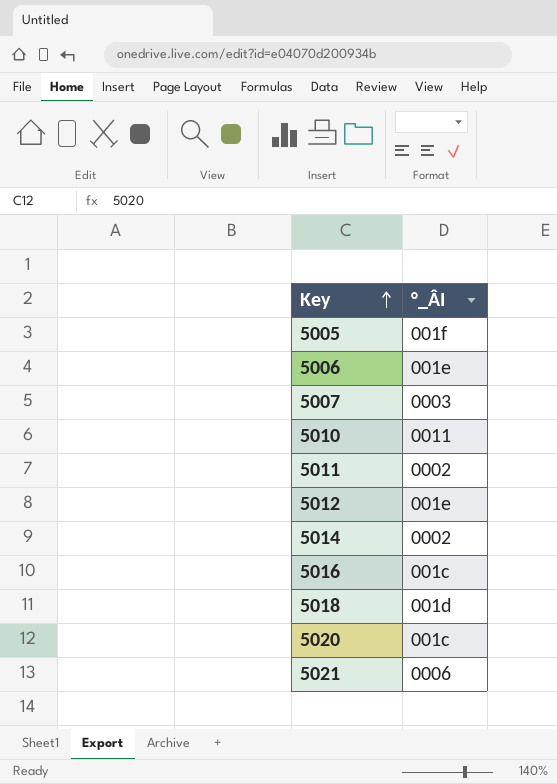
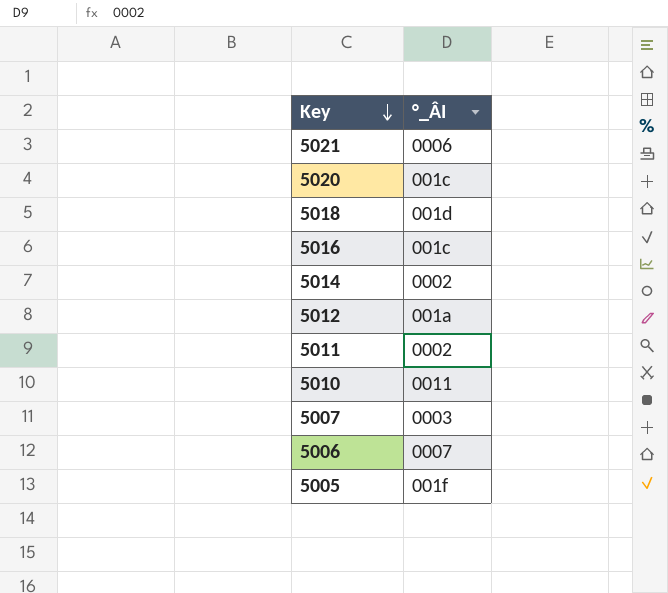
row order: Key ascending -> Key descending
5012 | °_ÂI: 001e -> 001a
5006 | °_ÂI: 001e -> 0007

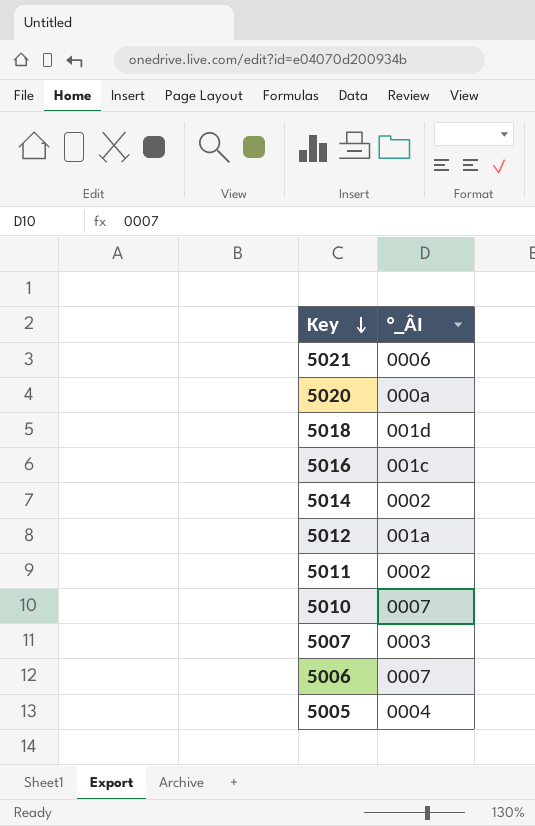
5020 | °_ÂI: 001c -> 000a
5010 | °_ÂI: 0011 -> 0007
5005 | °_ÂI: 001f -> 0004

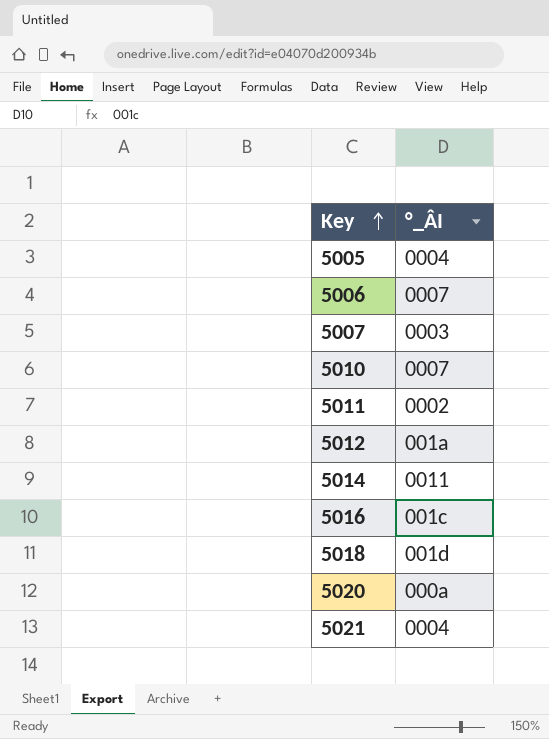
row order: Key descending -> Key ascending
5014 | °_ÂI: 0002 -> 0011
5021 | °_ÂI: 0006 -> 0004

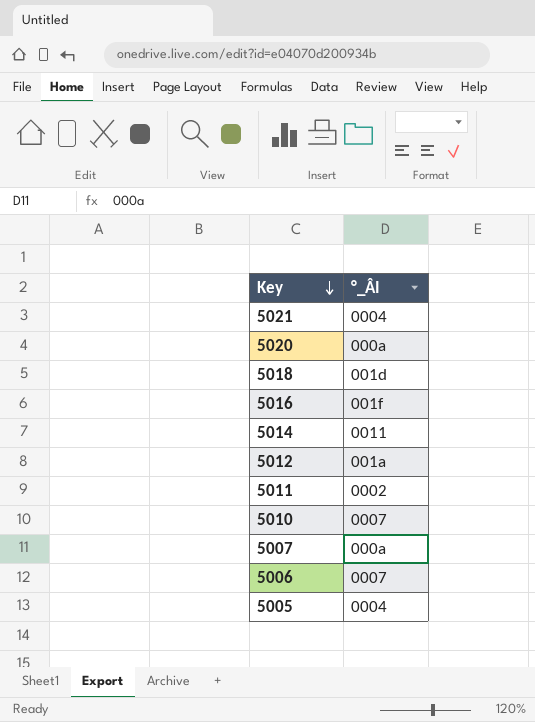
row order: Key ascending -> Key descending
5016 | °_ÂI: 001c -> 001f
5007 | °_ÂI: 0003 -> 000a

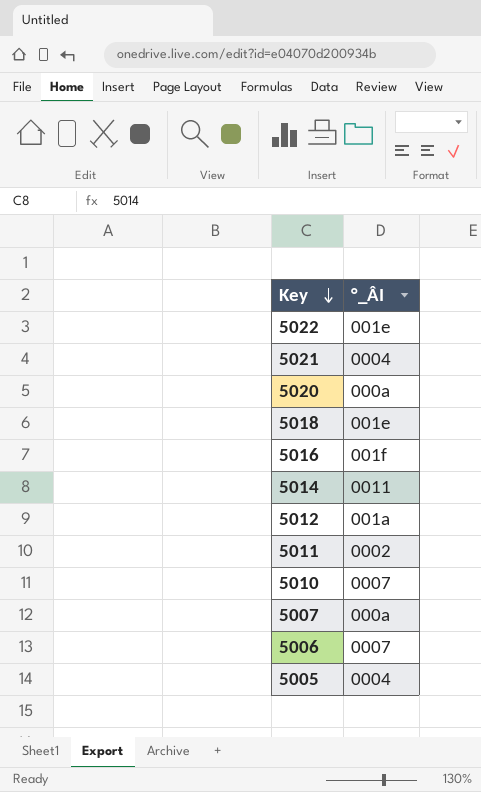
row 5022: none -> 001e
5018 | °_ÂI: 001d -> 001e

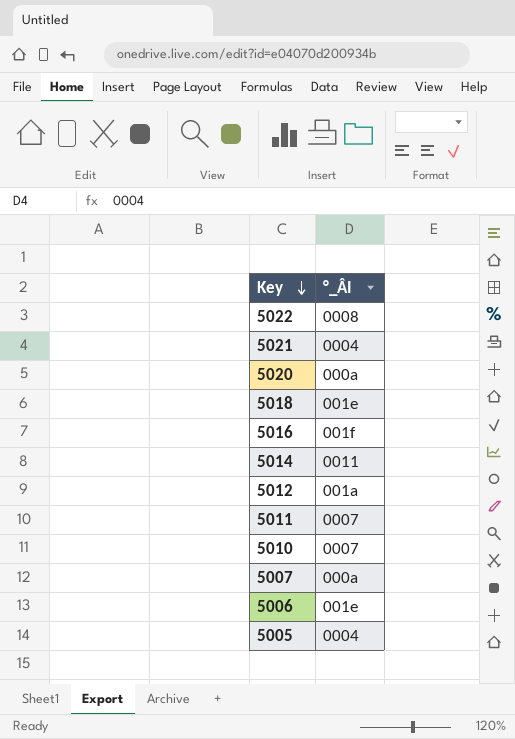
5022 | °_ÂI: 001e -> 0008
5011 | °_ÂI: 0002 -> 0007
5006 | °_ÂI: 0007 -> 001e

